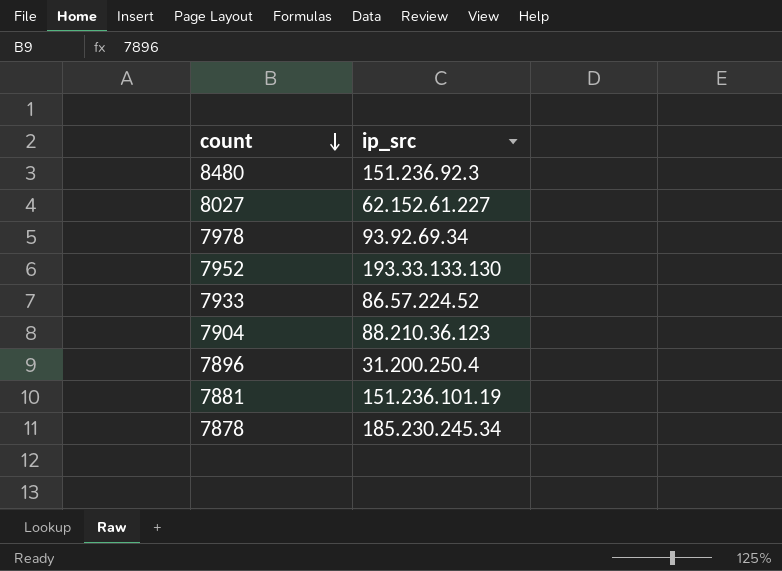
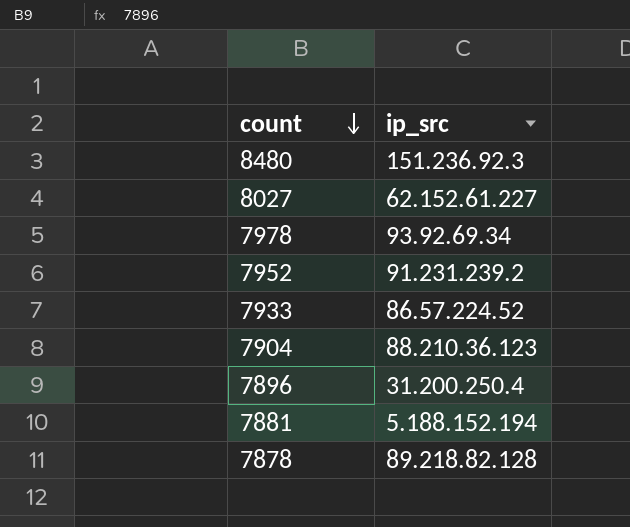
7952 | ip_src: 193.33.133.130 -> 91.231.239.2
7881 | ip_src: 151.236.101.19 -> 5.188.152.194
7878 | ip_src: 185.230.245.34 -> 89.218.82.128

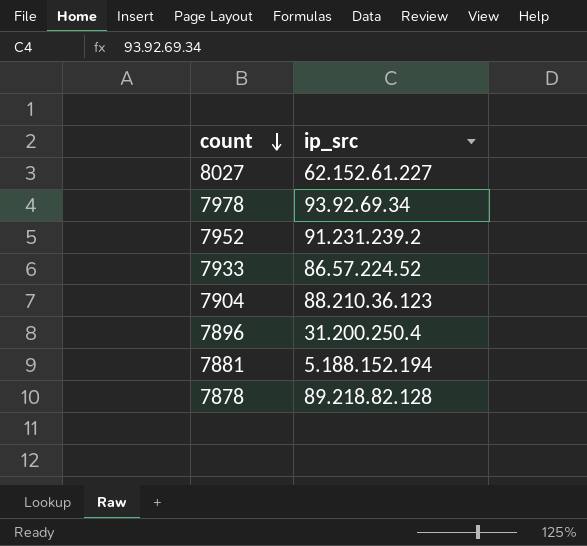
row 8480: 151.236.92.3 -> none

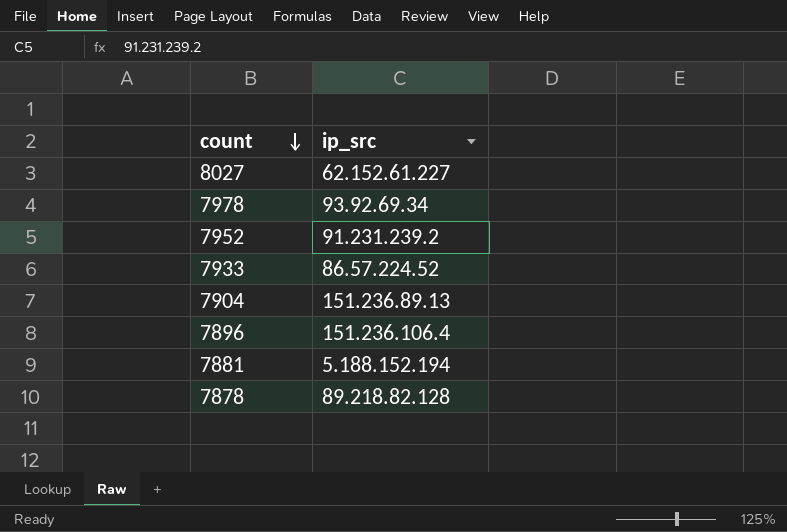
7904 | ip_src: 88.210.36.123 -> 151.236.89.13
7896 | ip_src: 31.200.250.4 -> 151.236.106.4

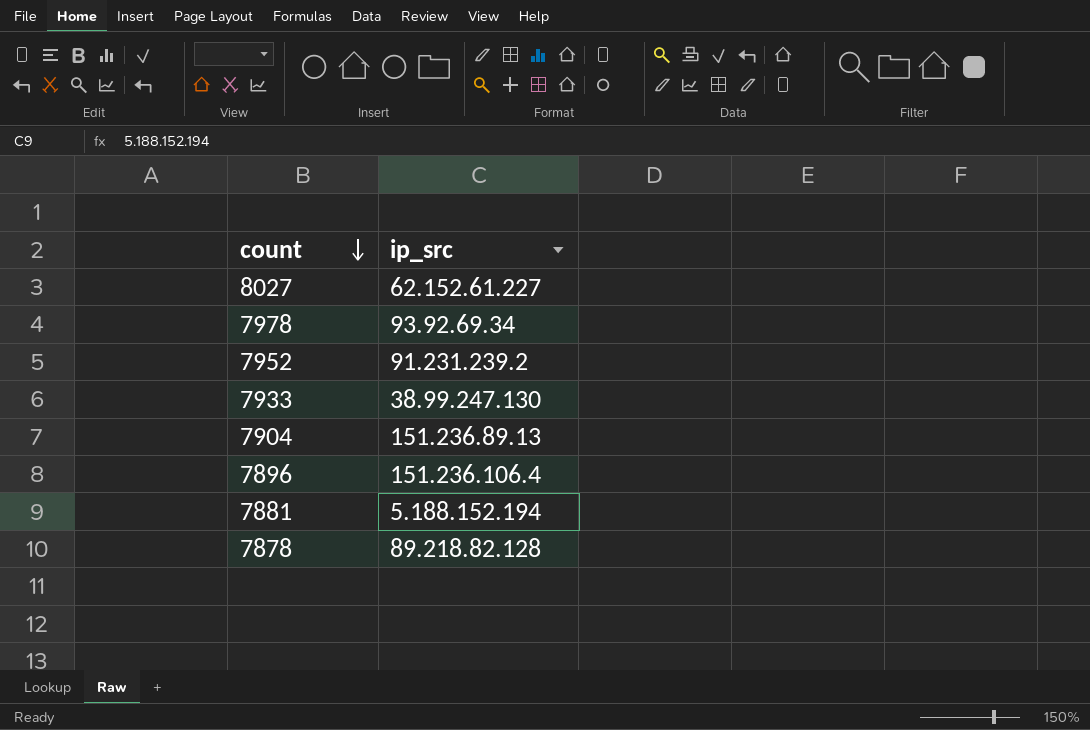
7933 | ip_src: 86.57.224.52 -> 38.99.247.130

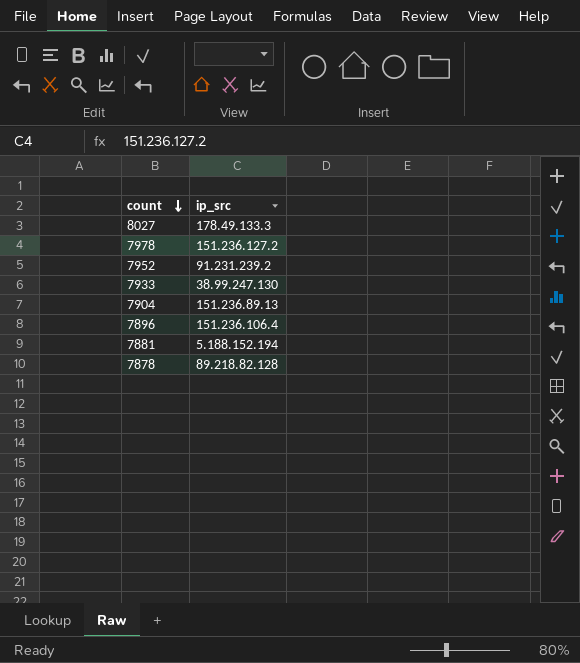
8027 | ip_src: 62.152.61.227 -> 178.49.133.3
7978 | ip_src: 93.92.69.34 -> 151.236.127.2

